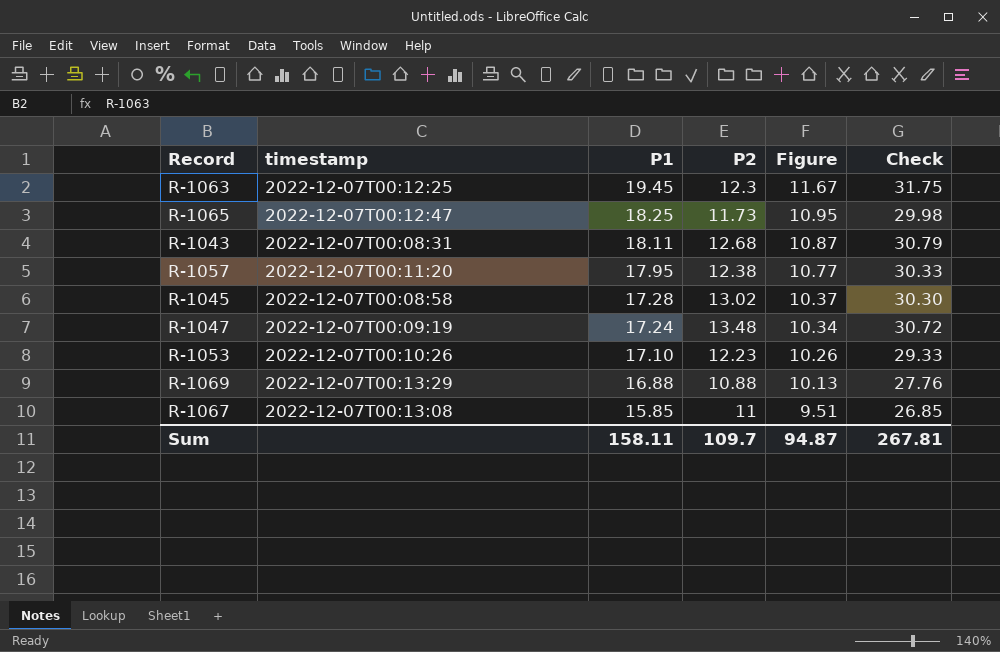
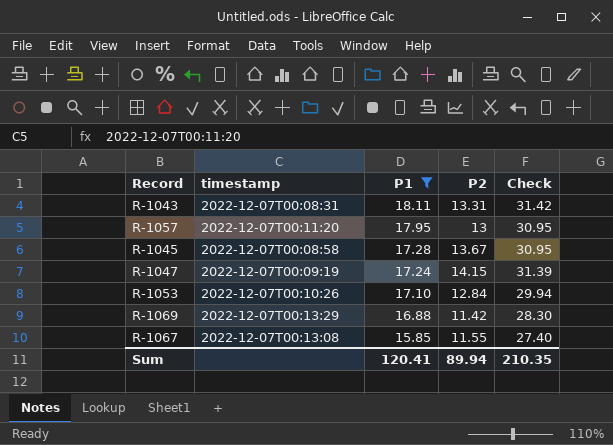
filter: none -> P1 <= 18.11
column Figure | formula: [P1] * 0.6 -> none
R-1043 | P2: 12.68 -> 13.31
R-1043 | Check: 30.79 -> 31.42
R-1057 | P2: 12.38 -> 13
R-1057 | Check: 30.33 -> 30.95
R-1045 | P2: 13.02 -> 13.67
R-1045 | Check: 30.30 -> 30.95
R-1047 | P2: 13.48 -> 14.15
R-1047 | Check: 30.72 -> 31.39
R-1053 | P2: 12.23 -> 12.84
R-1053 | Check: 29.33 -> 29.94
R-1069 | P2: 10.88 -> 11.42
R-1069 | Check: 27.76 -> 28.30
R-1067 | P2: 11 -> 11.55
R-1067 | Check: 26.85 -> 27.40
Sum | P1: 158.11 -> 120.41
Sum | P2: 109.7 -> 89.94
Sum | Check: 267.81 -> 210.35

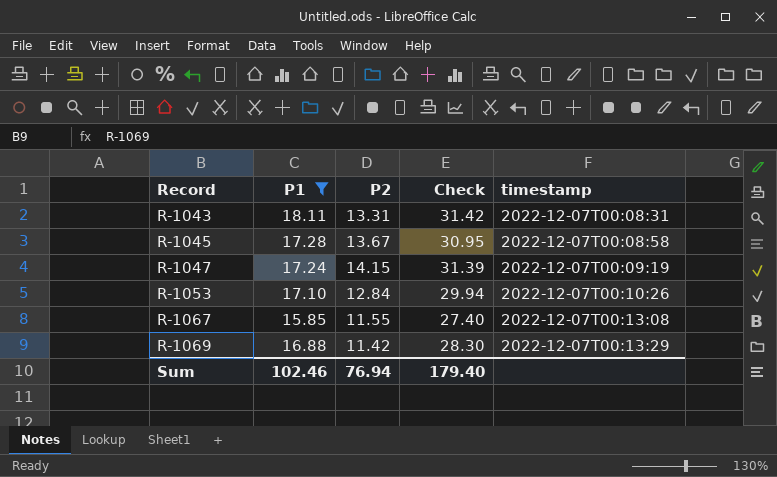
row order: P1 descending -> Record ascending
column timestamp | position: 2 -> 5
row R-1057: 2022-12-07T00:11:20 | 17.95 | 13 | 30.95 -> none
Sum | P1: 120.41 -> 102.46
Sum | P2: 89.94 -> 76.94
Sum | Check: 210.35 -> 179.40

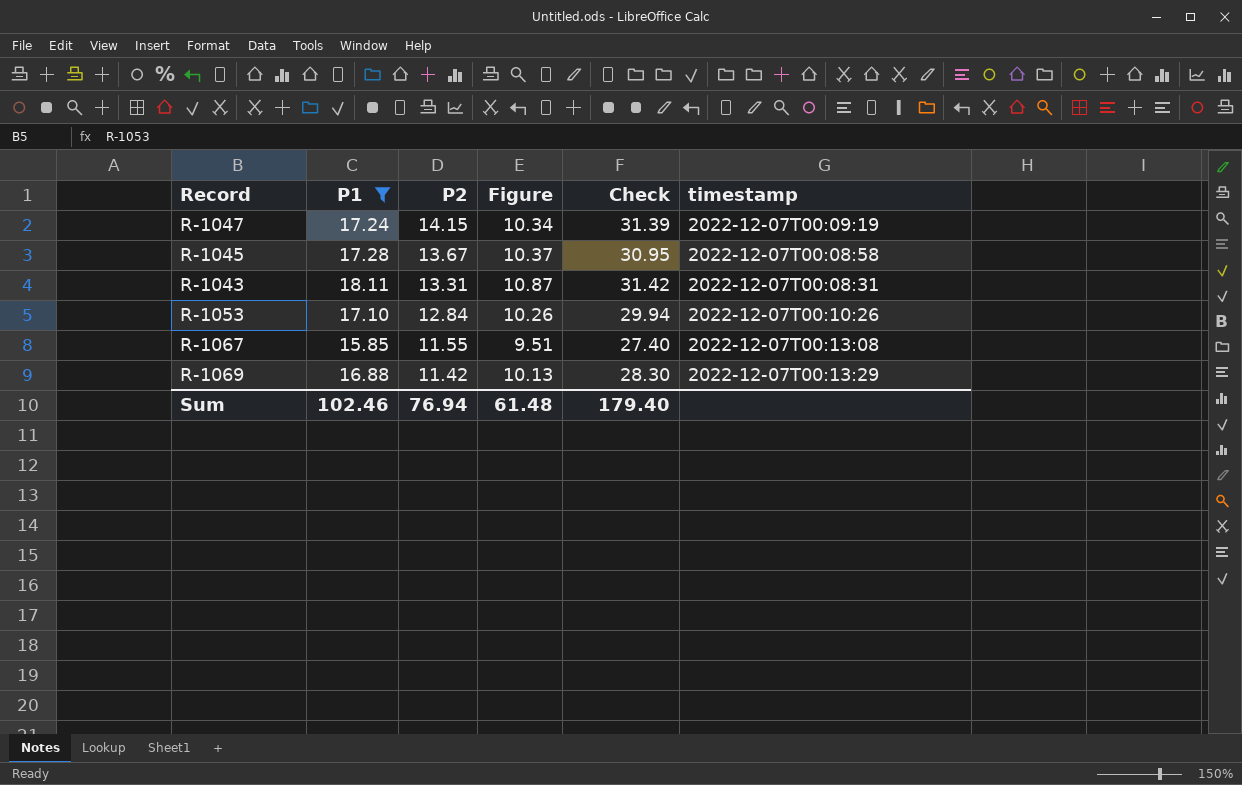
row order: Record ascending -> P2 descending
column Figure | formula: none -> [P1] * 0.6

